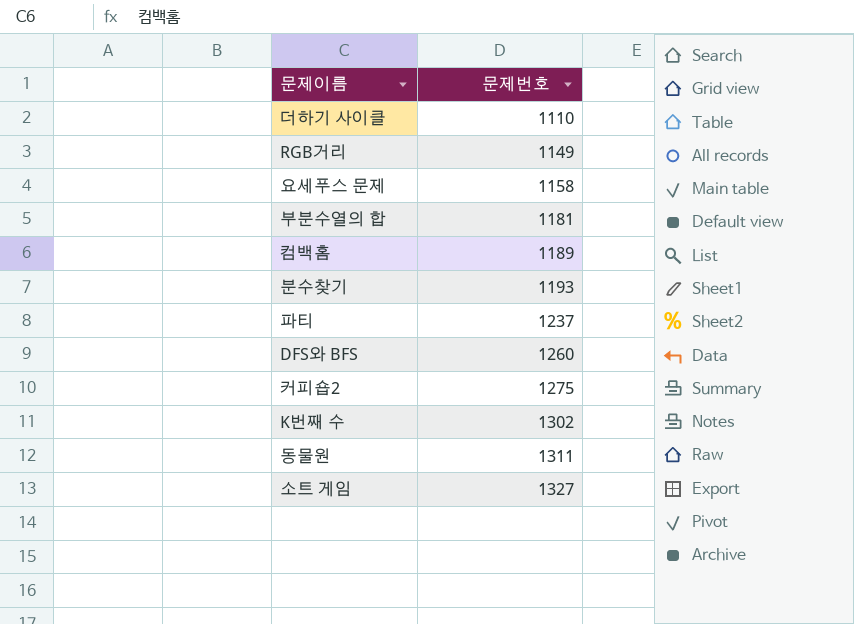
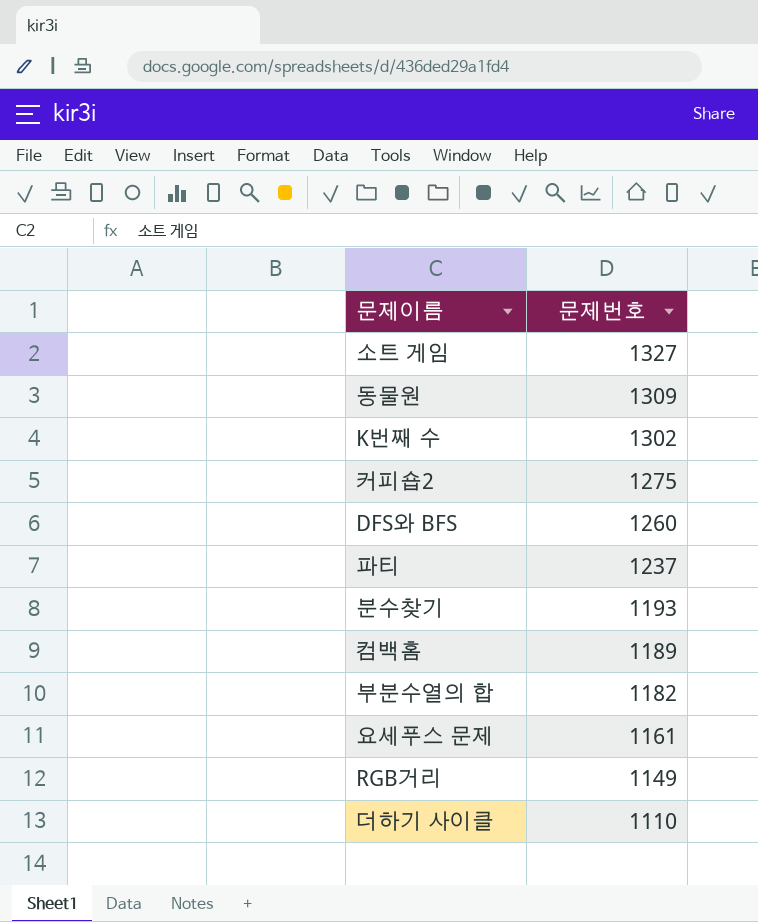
row order: 문제번호 ascending -> 문제번호 descending
동물원 | 문제번호: 1311 -> 1309
부분수열의 합 | 문제번호: 1181 -> 1182
요세푸스 문제 | 문제번호: 1158 -> 1161

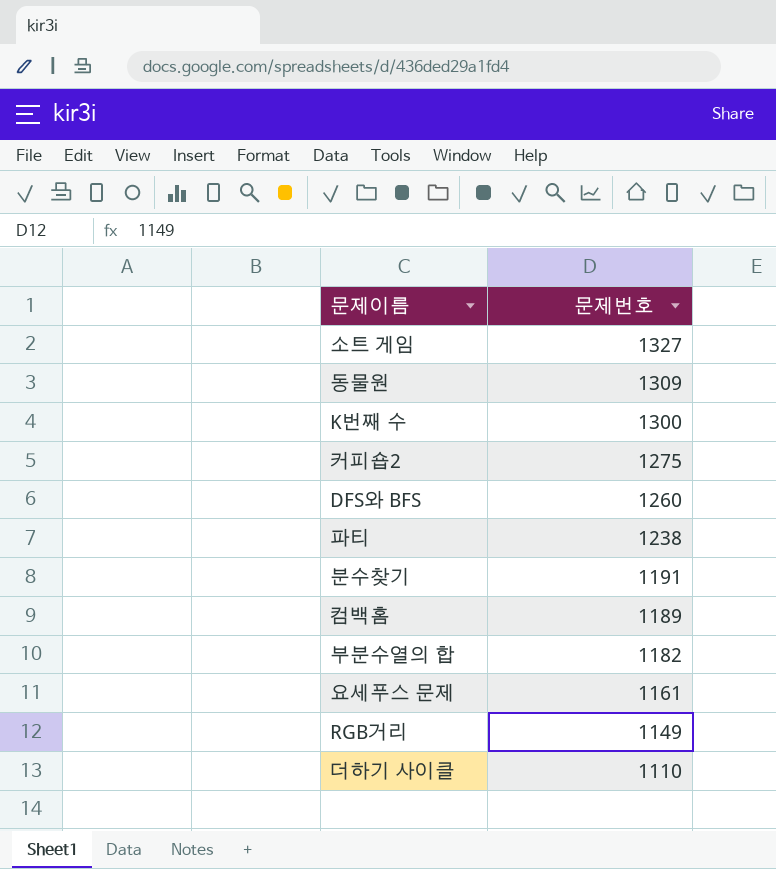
K번째 수 | 문제번호: 1302 -> 1300
파티 | 문제번호: 1237 -> 1238
분수찾기 | 문제번호: 1193 -> 1191

